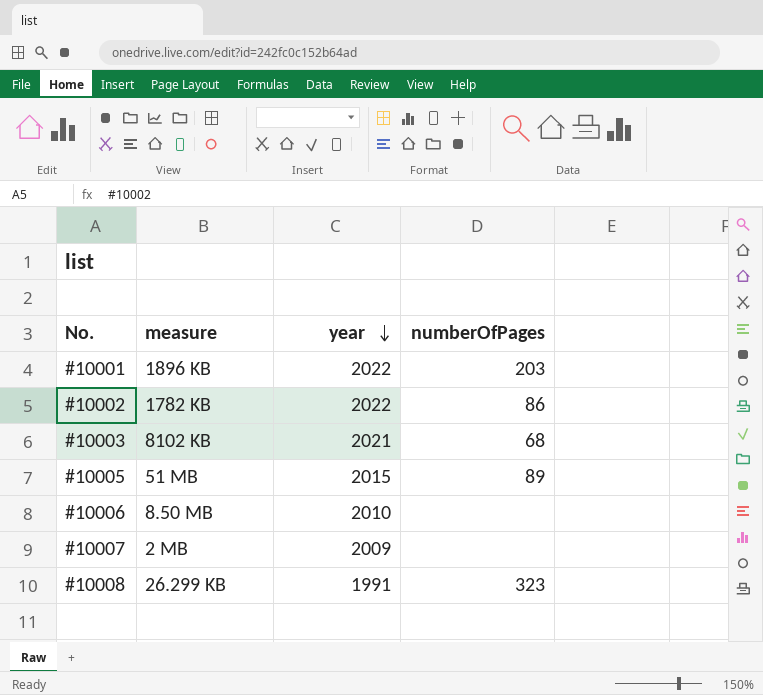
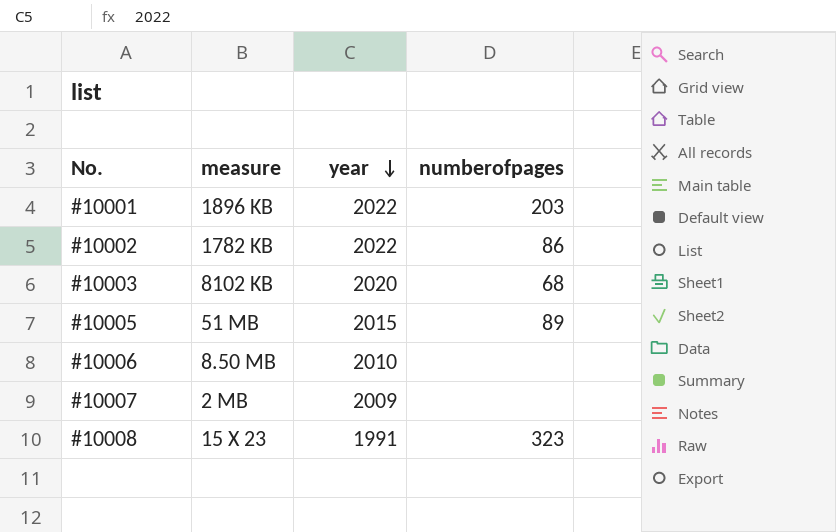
column name: numberOfPages -> numberofpages
#10003 | year: 2021 -> 2020
#10008 | measure: 26.299 KB -> 15 X 23

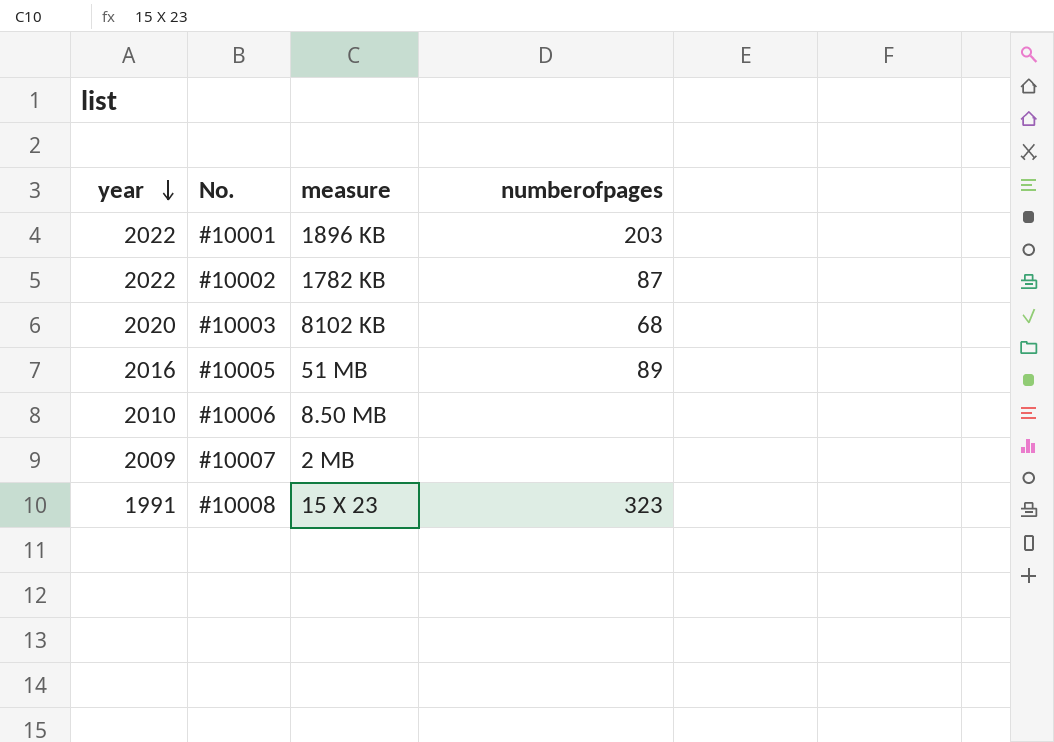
column year | position: 3 -> 1
#10002 | numberofpages: 86 -> 87
#10005 | year: 2015 -> 2016

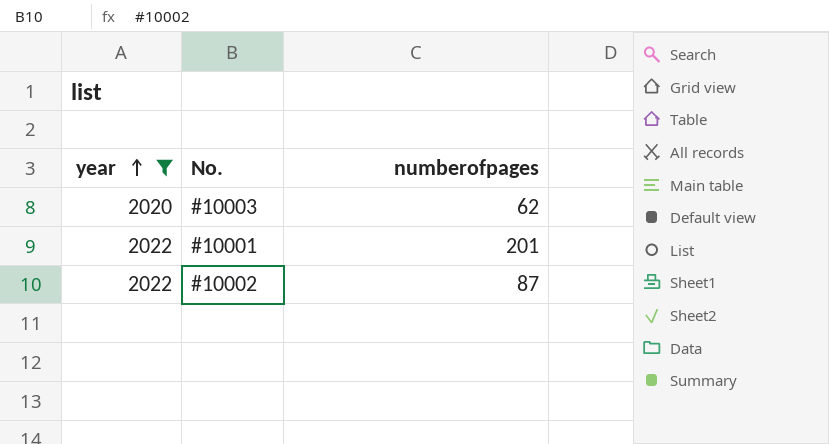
filter: none -> year >= 2020
row order: year descending -> year ascending
column measure | position: 3 -> none
#10003 | numberofpages: 68 -> 62
#10001 | numberofpages: 203 -> 201

